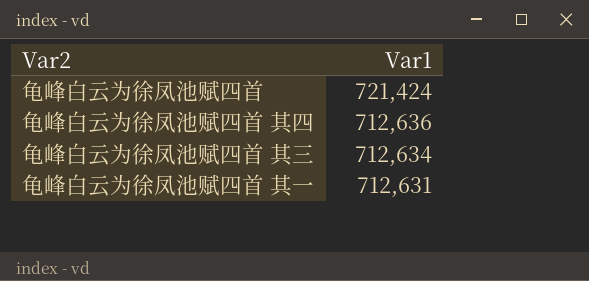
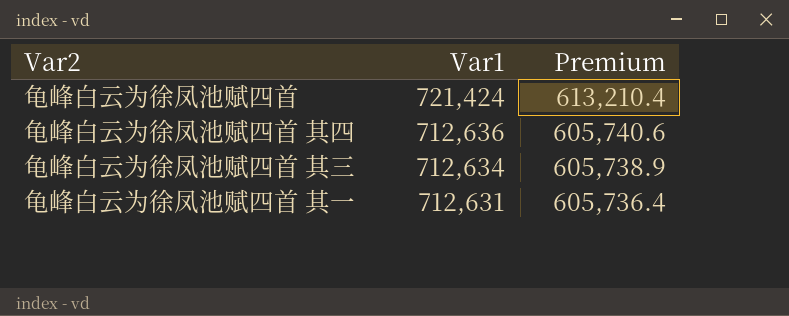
column Premium | formula: none -> [Var1] * 0.85

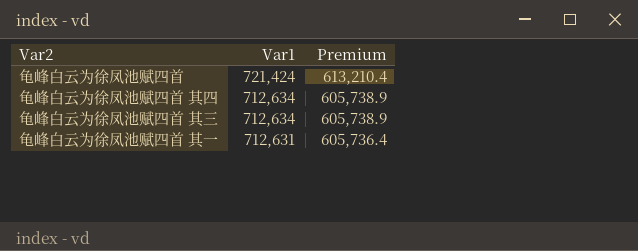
龟峰白云为徐凤池赋四首 其四 | Var1: 712,636 -> 712,634
龟峰白云为徐凤池赋四首 其四 | Premium: 605,740.6 -> 605,738.9

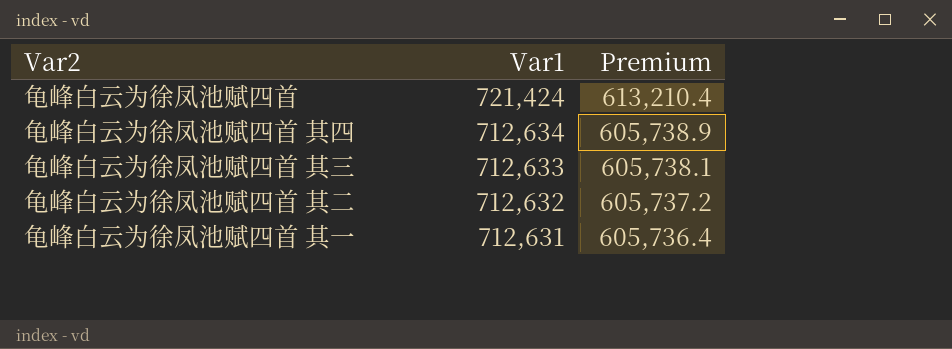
龟峰白云为徐凤池赋四首 其三 | Var1: 712,634 -> 712,633
龟峰白云为徐凤池赋四首 其三 | Premium: 605,738.9 -> 605,738.1
row 龟峰白云为徐凤池赋四首 其二: none -> 712,632 | 605,737.2

